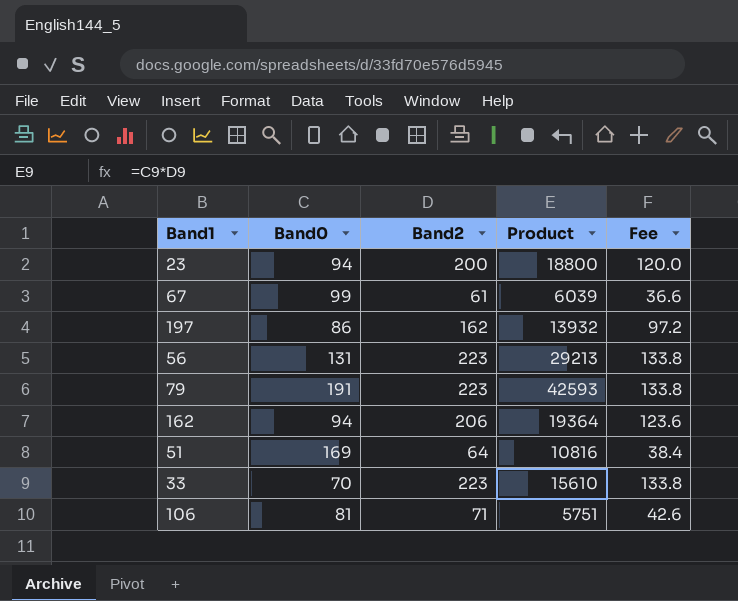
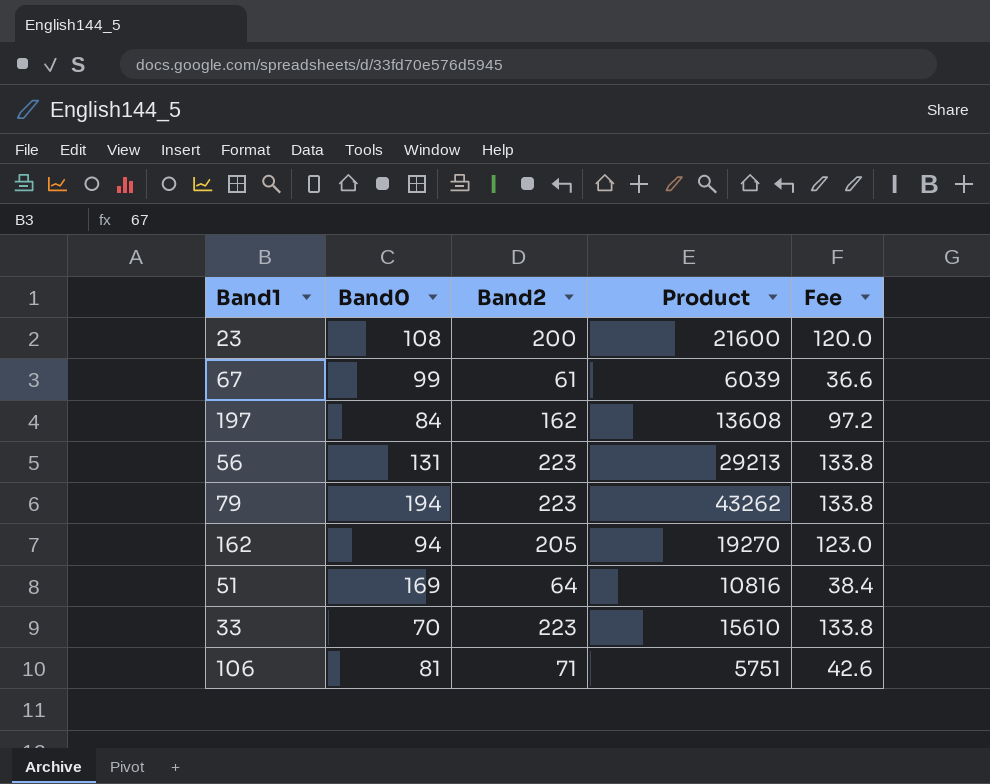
23 | Band0: 94 -> 108
23 | Product: 18800 -> 21600
197 | Band0: 86 -> 84
197 | Product: 13932 -> 13608
79 | Band0: 191 -> 194
79 | Product: 42593 -> 43262
162 | Band2: 206 -> 205
162 | Product: 19364 -> 19270
162 | Fee: 123.6 -> 123.0

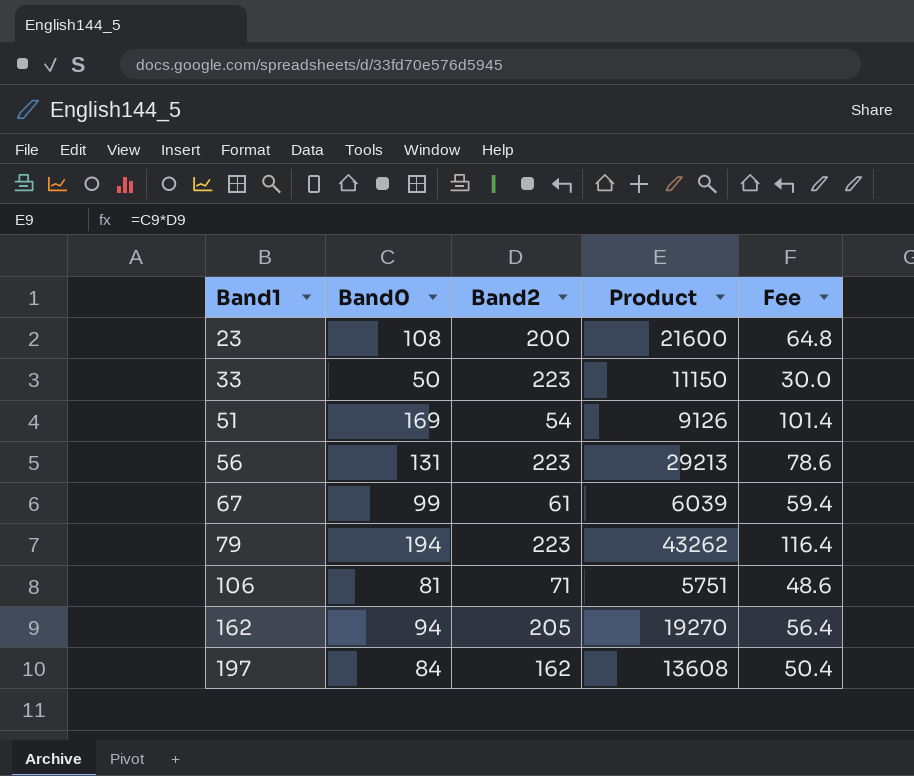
row order: none -> Band1 ascending
column Fee | formula: [Band2] * 0.6 -> [Band0] * 0.6
33 | Band0: 70 -> 50
33 | Product: 15610 -> 11150
51 | Band2: 64 -> 54
51 | Product: 10816 -> 9126

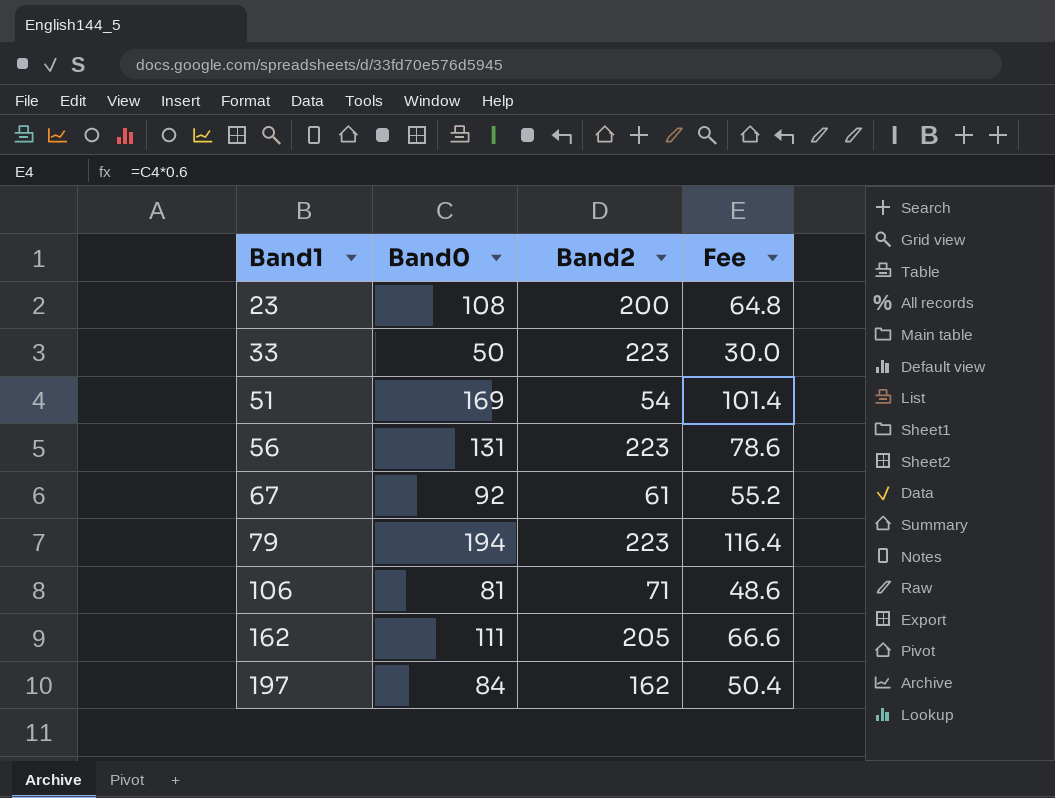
column Product | formula: [Band0] * [Band2] -> none
67 | Band0: 99 -> 92
67 | Fee: 59.4 -> 55.2
162 | Band0: 94 -> 111
162 | Fee: 56.4 -> 66.6

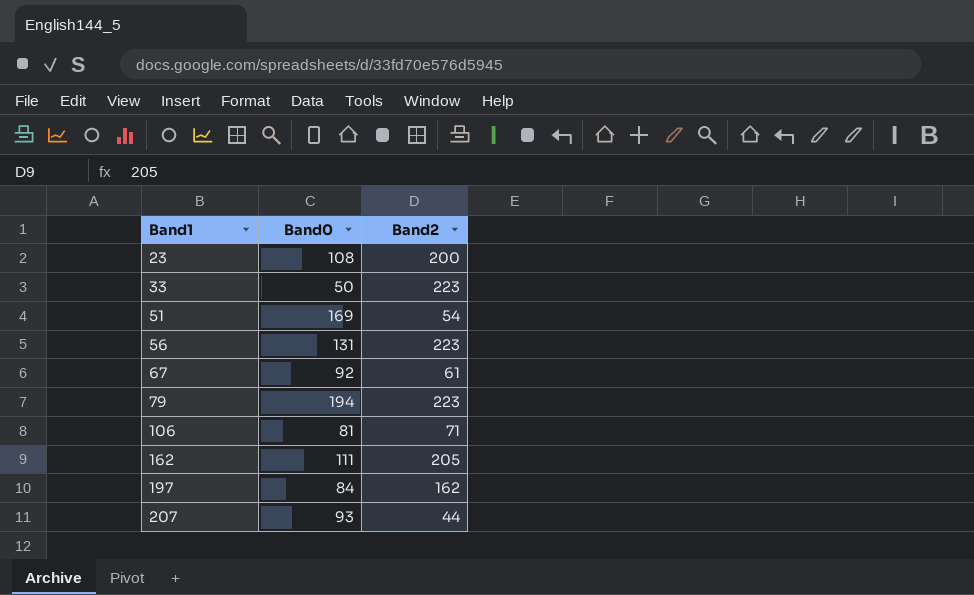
column Fee | formula: [Band0] * 0.6 -> none
row 207: none -> 93 | 44

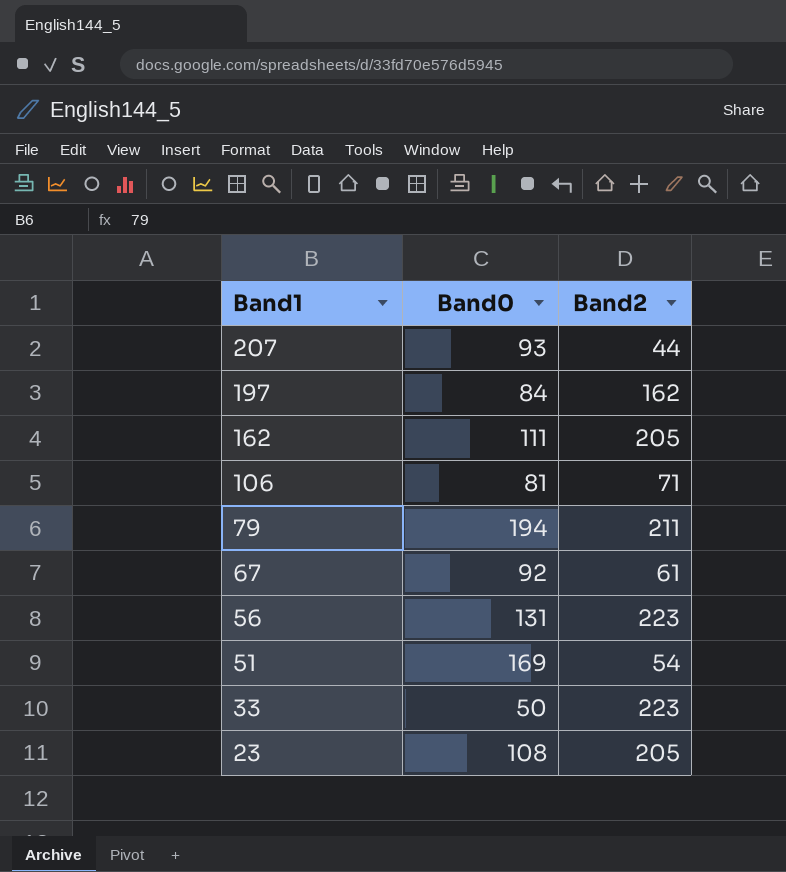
row order: Band1 ascending -> Band1 descending
79 | Band2: 223 -> 211
23 | Band2: 200 -> 205

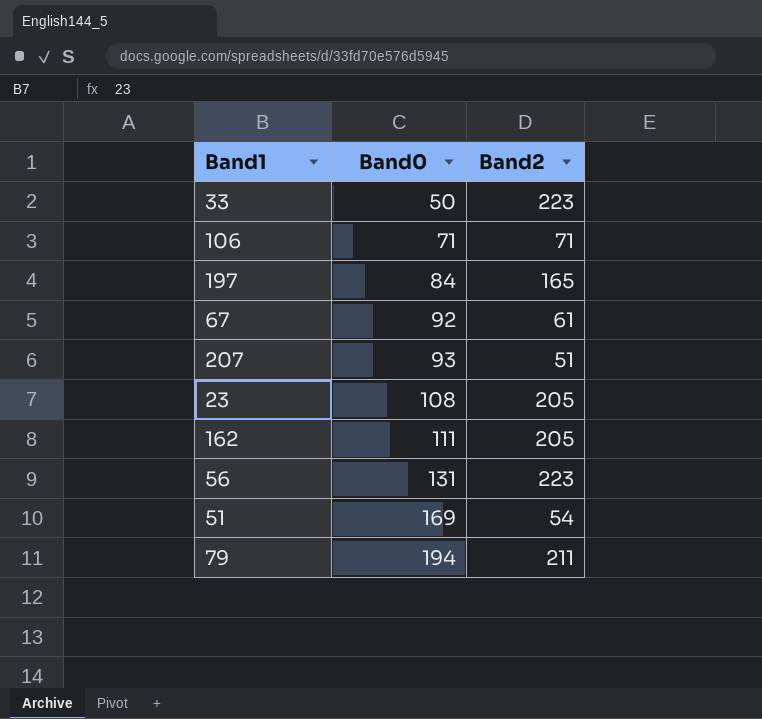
row order: Band1 descending -> Band0 ascending
106 | Band0: 81 -> 71
197 | Band2: 162 -> 165
207 | Band2: 44 -> 51

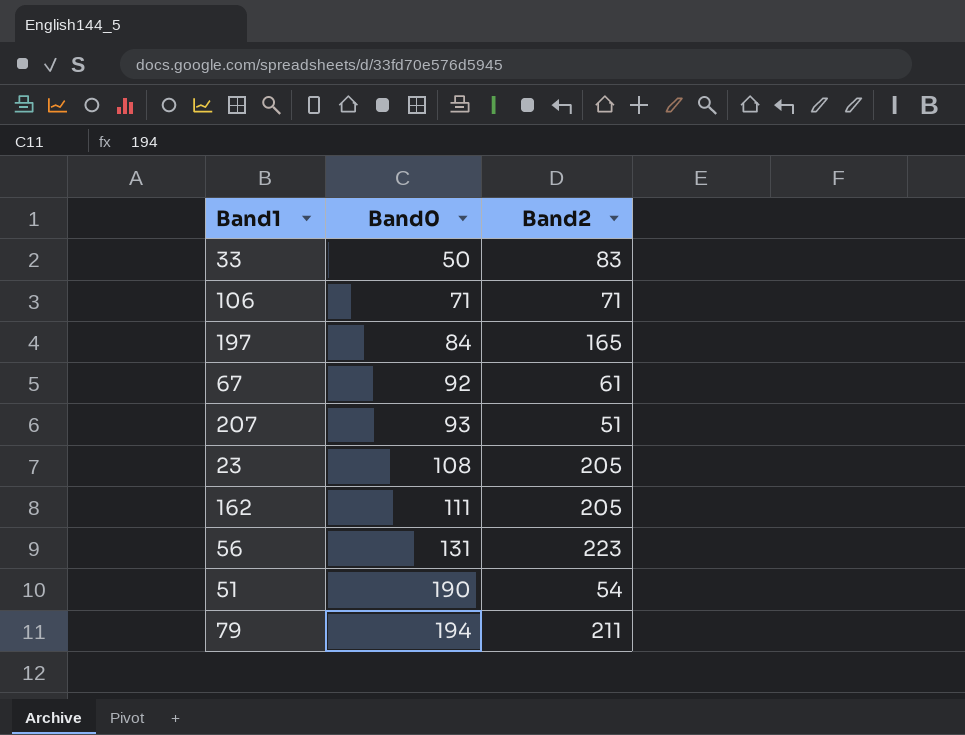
33 | Band2: 223 -> 83
51 | Band0: 169 -> 190

